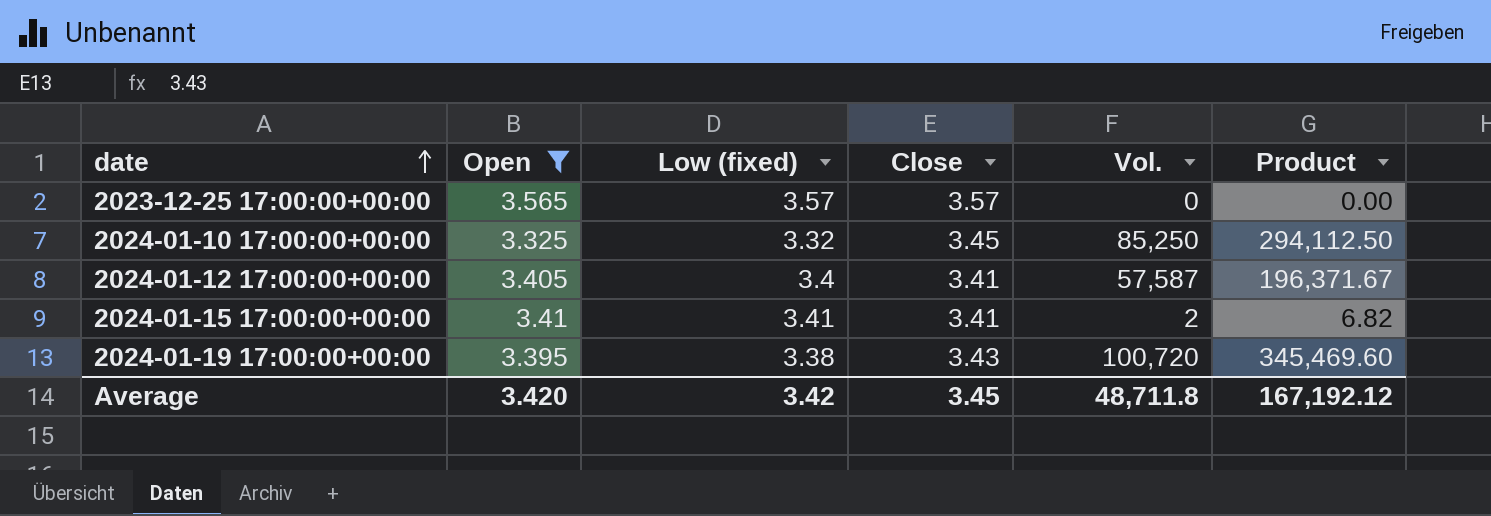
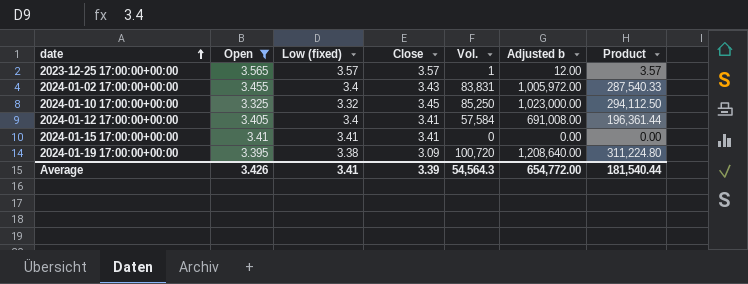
column Adjusted b | formula: none -> [Vol.] * 12
2023-12-25 17:00:00+00:00 | Vol.: 0 -> 1
2023-12-25 17:00:00+00:00 | Product: 0.00 -> 3.57
row 2024-01-02 17:00:00+00:00: none -> 3.455 | 3.4 | 3.43 | 83,831 | 1,005,972.00 | 287,540.33
2024-01-12 17:00:00+00:00 | Vol.: 57,587 -> 57,584
2024-01-12 17:00:00+00:00 | Product: 196,371.67 -> 196,361.44
2024-01-15 17:00:00+00:00 | Vol.: 2 -> 0
2024-01-15 17:00:00+00:00 | Product: 6.82 -> 0.00
2024-01-19 17:00:00+00:00 | Close: 3.43 -> 3.09
2024-01-19 17:00:00+00:00 | Product: 345,469.60 -> 311,224.80
Average | Open: 3.420 -> 3.426
Average | Low (fixed): 3.42 -> 3.41
Average | Close: 3.45 -> 3.39
Average | Vol.: 48,711.8 -> 54,564.3
Average | Product: 167,192.12 -> 181,540.44

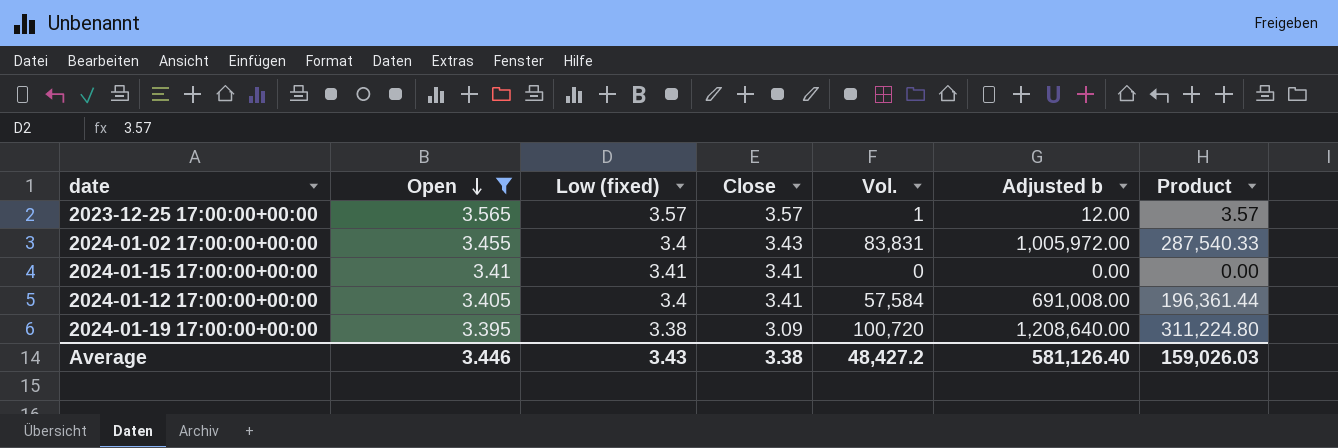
row order: date ascending -> Open descending
row 2024-01-10 17:00:00+00:00: 3.325 | 3.32 | 3.45 | 85,250 | 1,023,000.00 | 294,112.50 -> none
Average | Open: 3.426 -> 3.446
Average | Low (fixed): 3.41 -> 3.43
Average | Close: 3.39 -> 3.38
Average | Vol.: 54,564.3 -> 48,427.2
Average | Adjusted b: 654,772.00 -> 581,126.40
Average | Product: 181,540.44 -> 159,026.03

